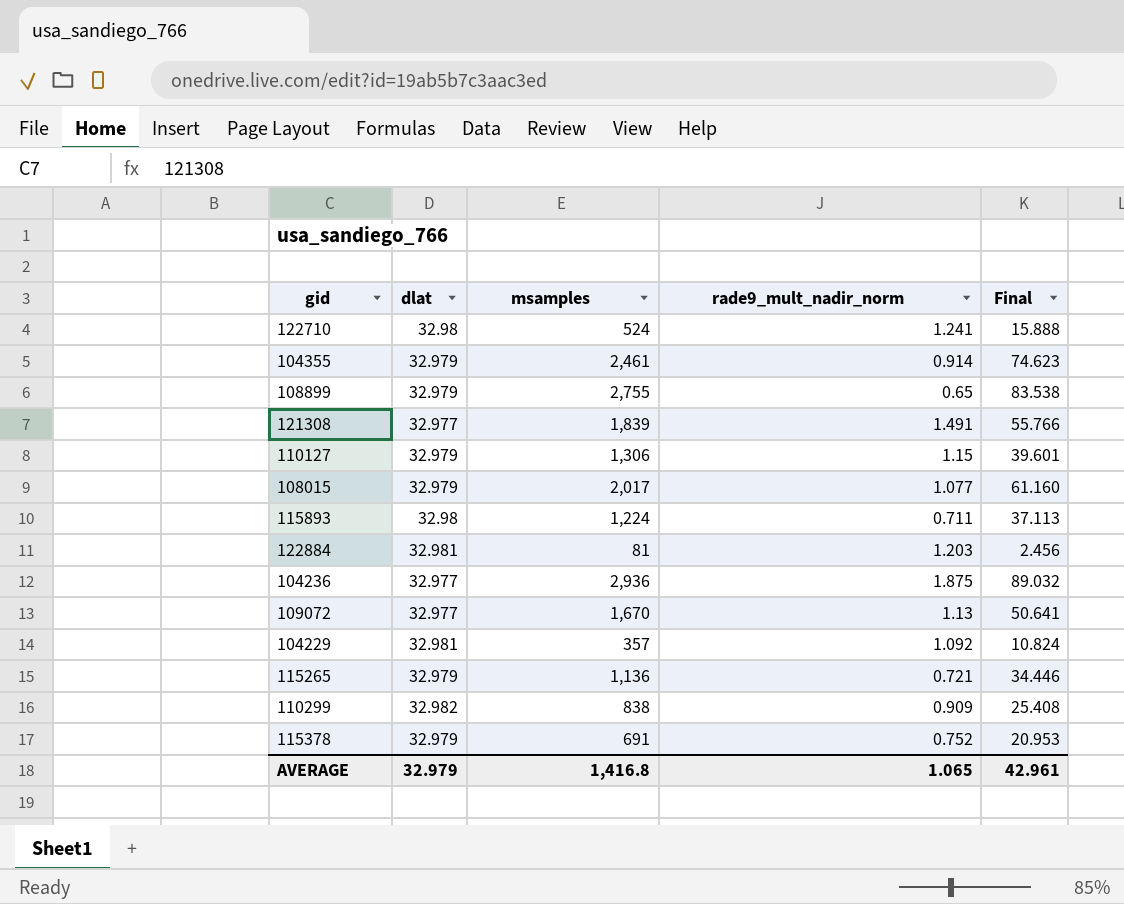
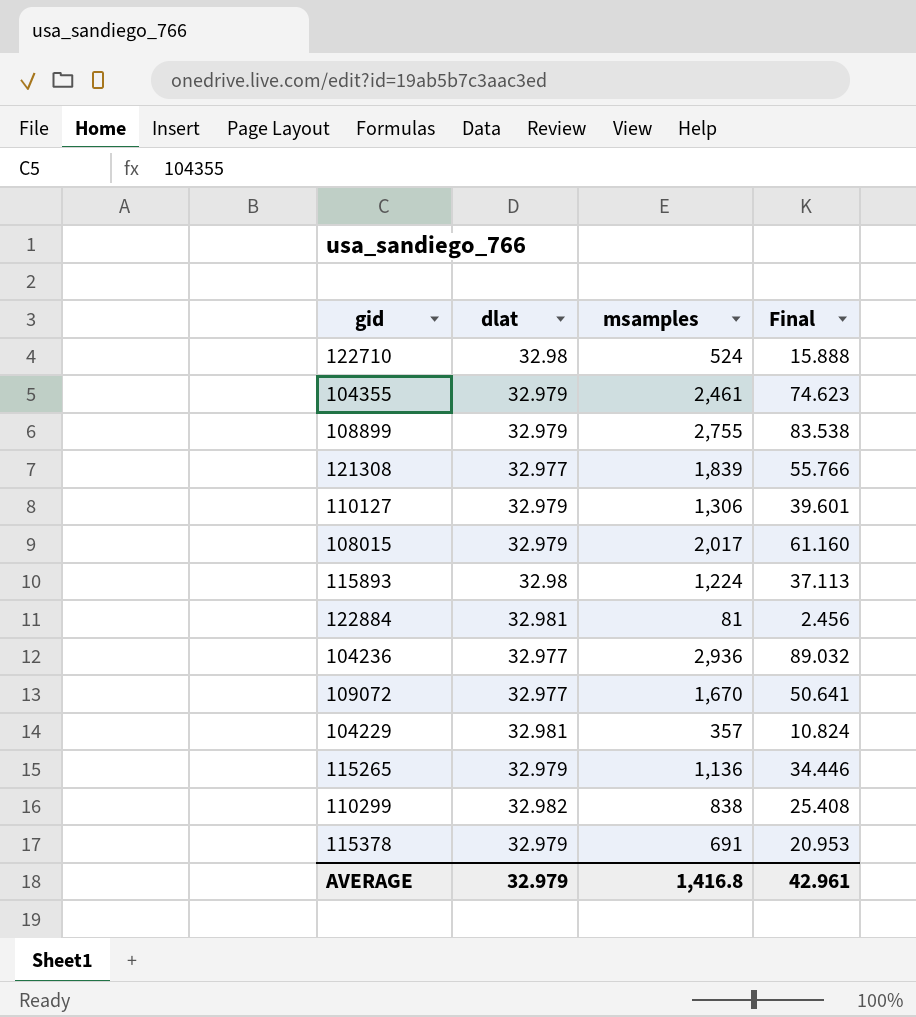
column rade9_mult_nadir_norm | position: 4 -> none

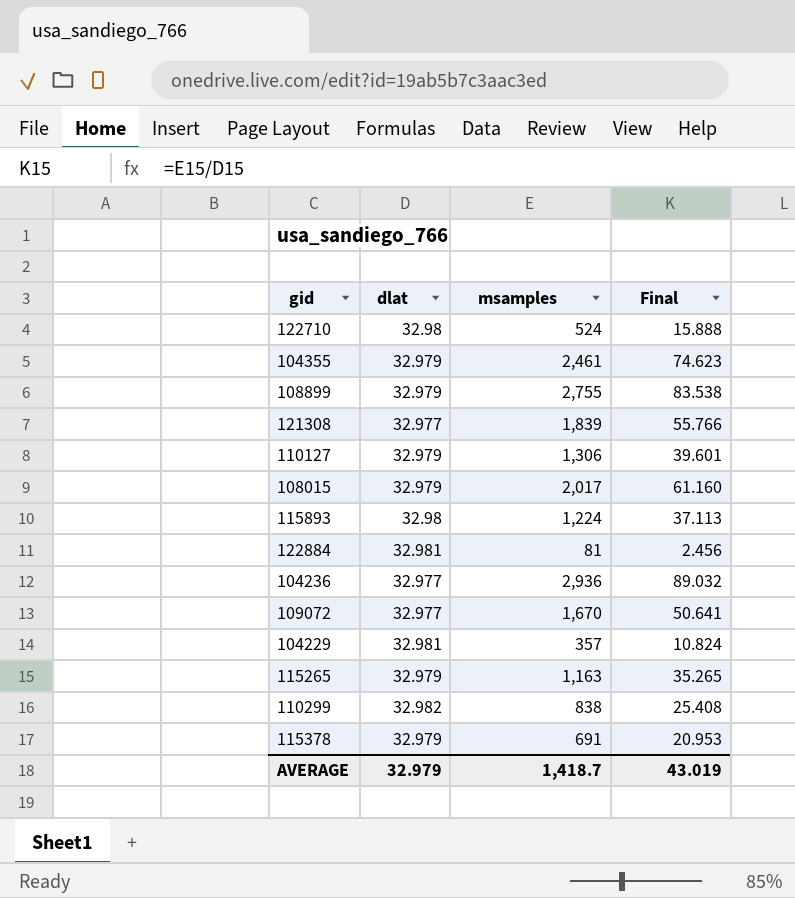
115265 | msamples: 1,136 -> 1,163
115265 | Final: 34.446 -> 35.265
AVERAGE | msamples: 1,416.8 -> 1,418.7
AVERAGE | Final: 42.961 -> 43.019

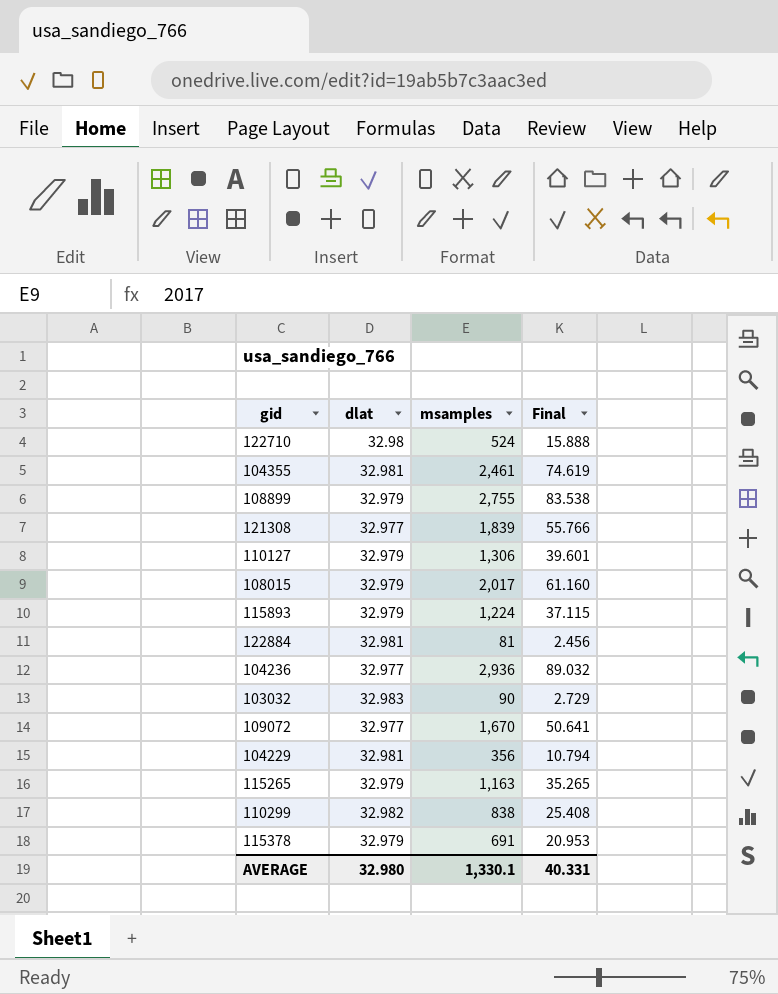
104355 | dlat: 32.979 -> 32.981
104355 | Final: 74.623 -> 74.619
115893 | dlat: 32.98 -> 32.979
115893 | Final: 37.113 -> 37.115
row 103032: none -> 32.983 | 90 | 2.729
104229 | msamples: 357 -> 356
104229 | Final: 10.824 -> 10.794
AVERAGE | dlat: 32.979 -> 32.980
AVERAGE | msamples: 1,418.7 -> 1,330.1
AVERAGE | Final: 43.019 -> 40.331

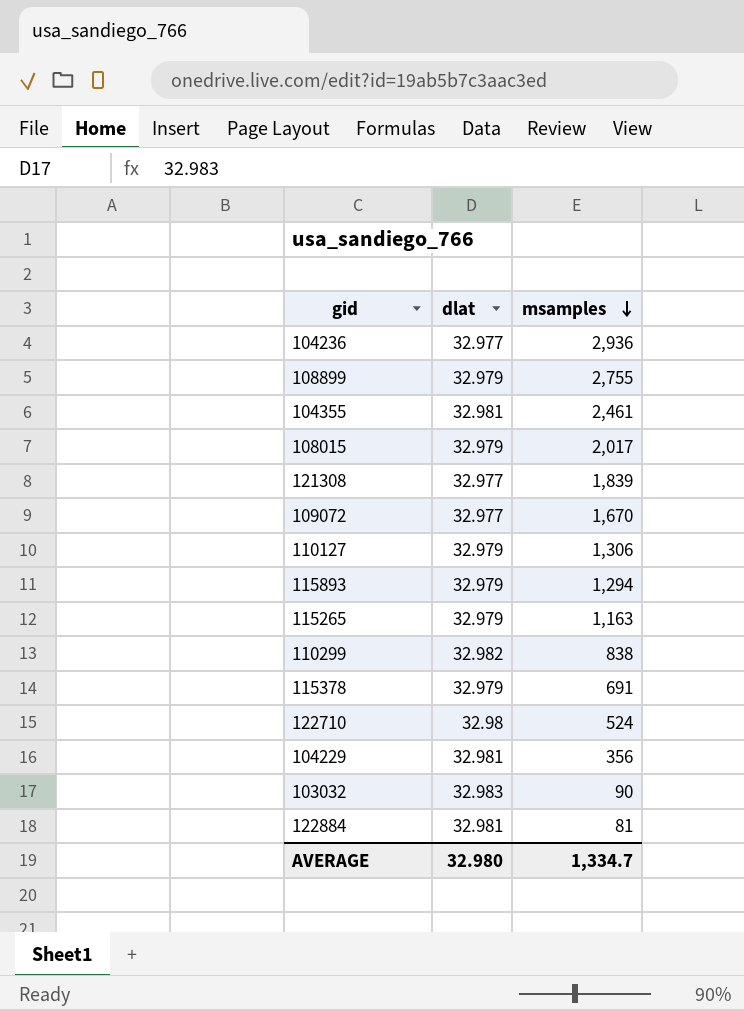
row order: none -> msamples descending
column Final | formula: [msamples] / [dlat] -> none
115893 | msamples: 1,224 -> 1,294
AVERAGE | msamples: 1,330.1 -> 1,334.7

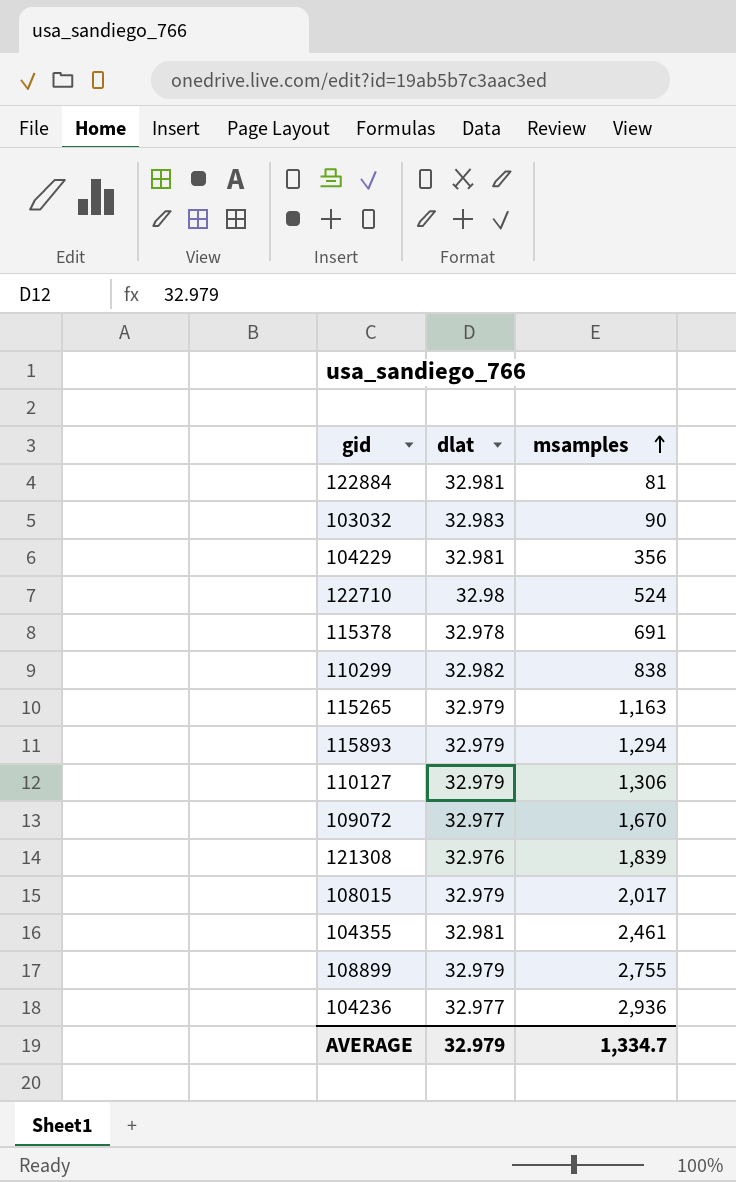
row order: msamples descending -> msamples ascending
115378 | dlat: 32.979 -> 32.978
121308 | dlat: 32.977 -> 32.976
AVERAGE | dlat: 32.980 -> 32.979

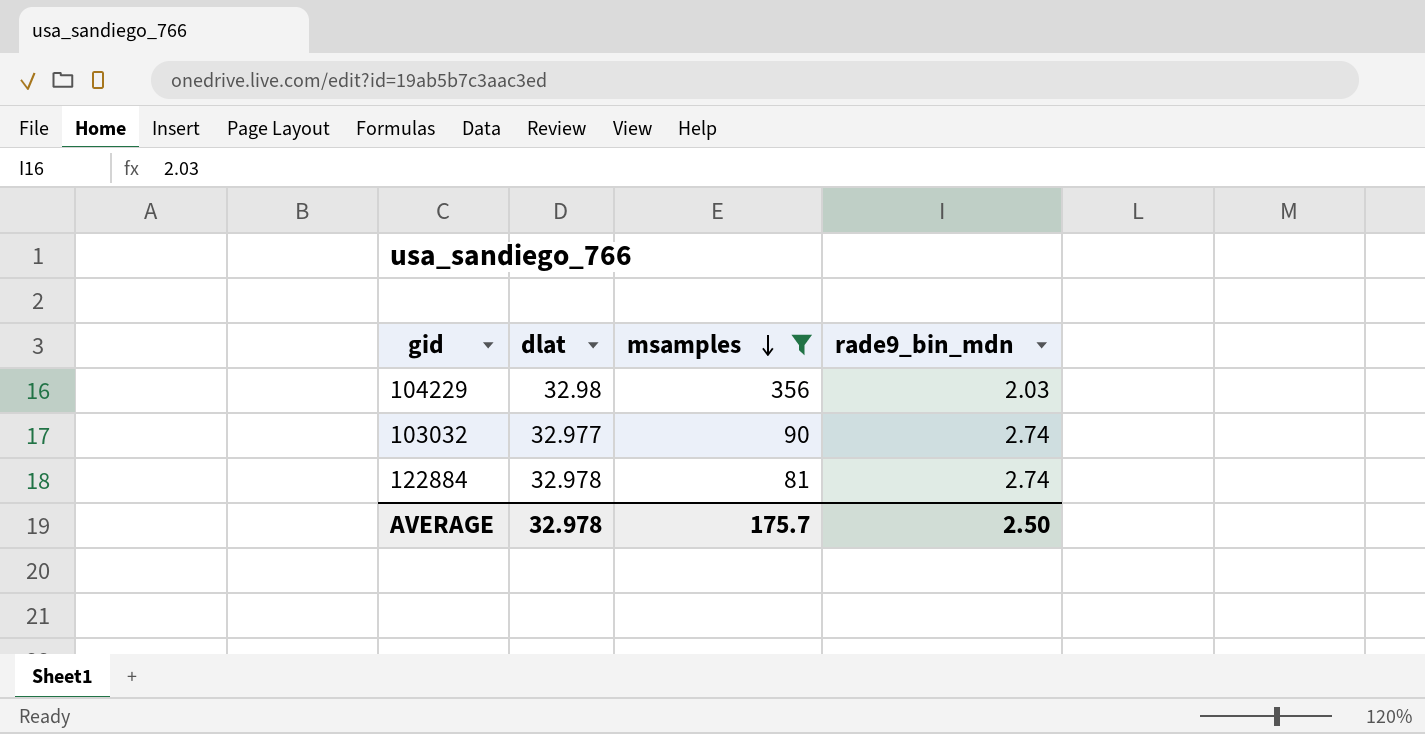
filter: none -> msamples <= 356
row order: msamples ascending -> msamples descending
column rade9_bin_mdn | position: none -> 4
104229 | dlat: 32.981 -> 32.98
103032 | dlat: 32.983 -> 32.977
122884 | dlat: 32.981 -> 32.978
AVERAGE | dlat: 32.979 -> 32.978
AVERAGE | msamples: 1,334.7 -> 175.7

